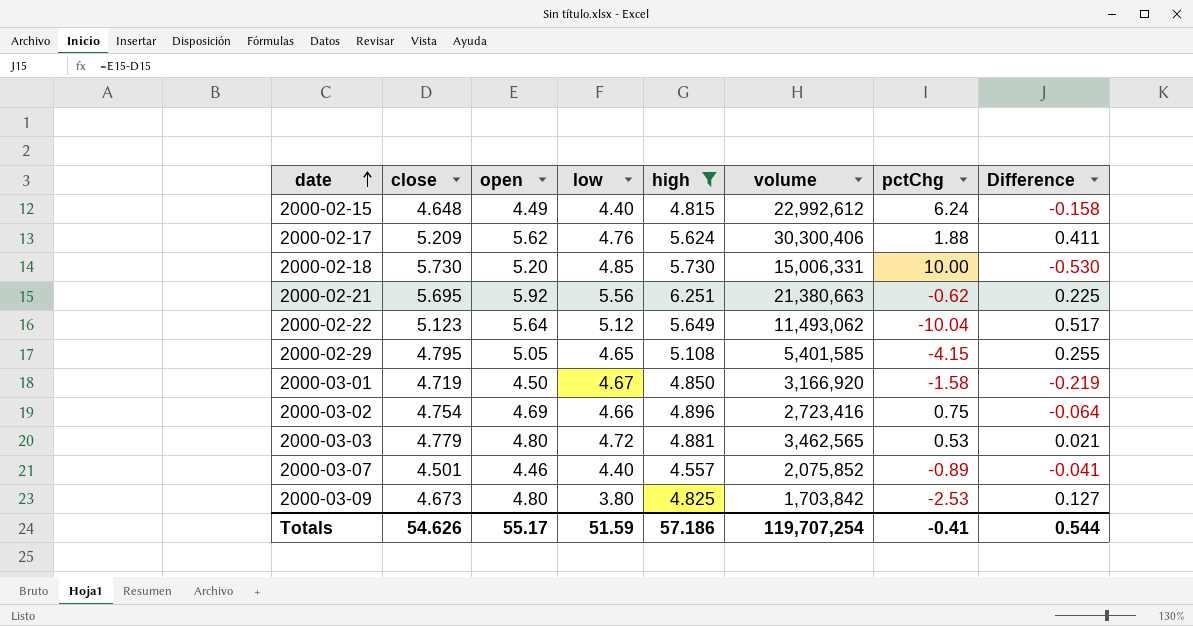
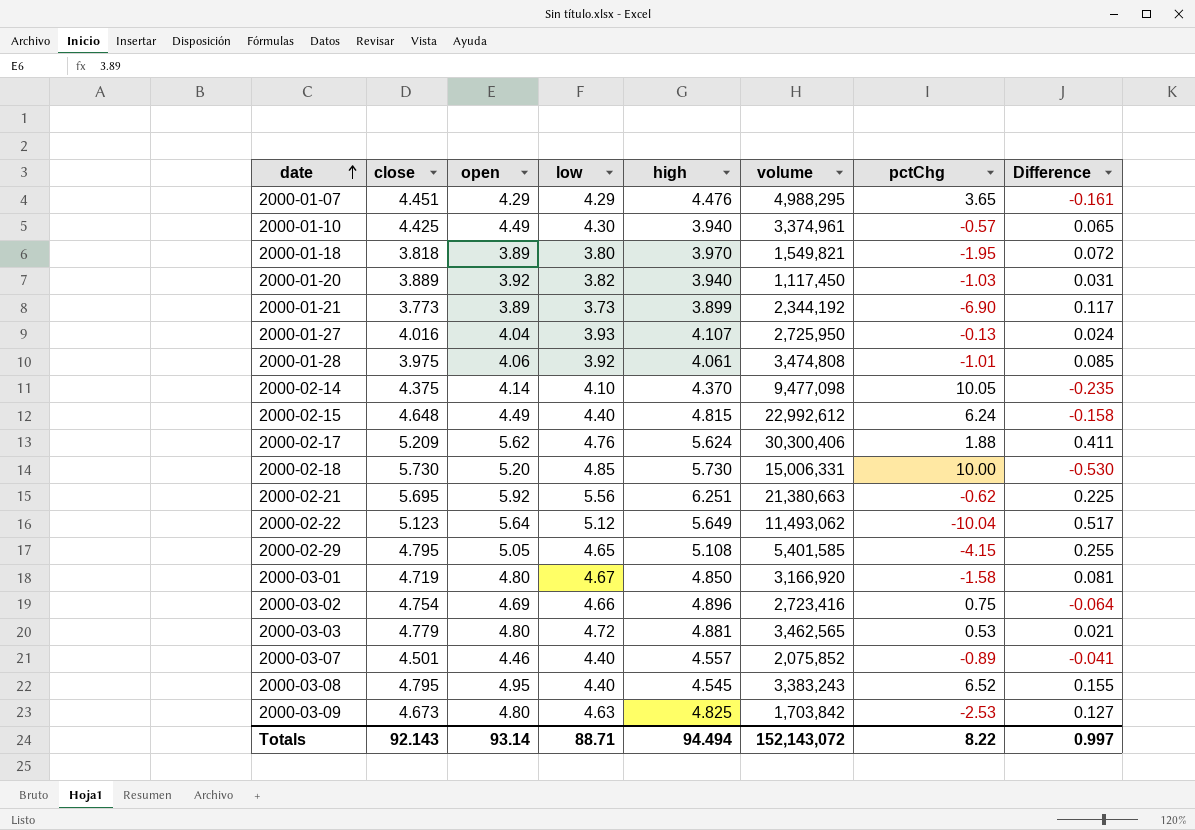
filter: high >= 4.557 -> none
2000-03-01 | open: 4.50 -> 4.80
2000-03-01 | Difference: -0.219 -> 0.081
2000-03-09 | low: 3.80 -> 4.63
Totals | close: 54.626 -> 92.143
Totals | open: 55.17 -> 93.14
Totals | low: 51.59 -> 88.71
Totals | high: 57.186 -> 94.494
Totals | volume: 119,707,254 -> 152,143,072
Totals | pctChg: -0.41 -> 8.22
Totals | Difference: 0.544 -> 0.997

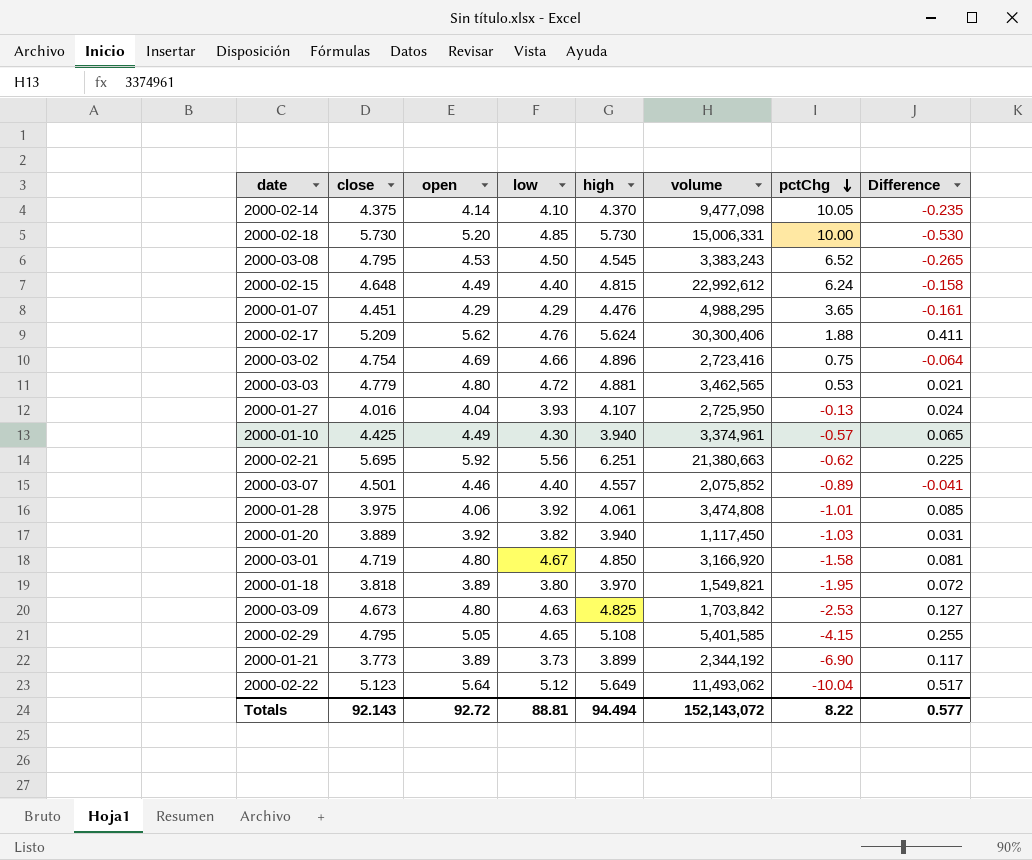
row order: date ascending -> pctChg descending
2000-03-08 | open: 4.95 -> 4.53
2000-03-08 | low: 4.40 -> 4.50
2000-03-08 | Difference: 0.155 -> -0.265
Totals | open: 93.14 -> 92.72
Totals | low: 88.71 -> 88.81
Totals | Difference: 0.997 -> 0.577

